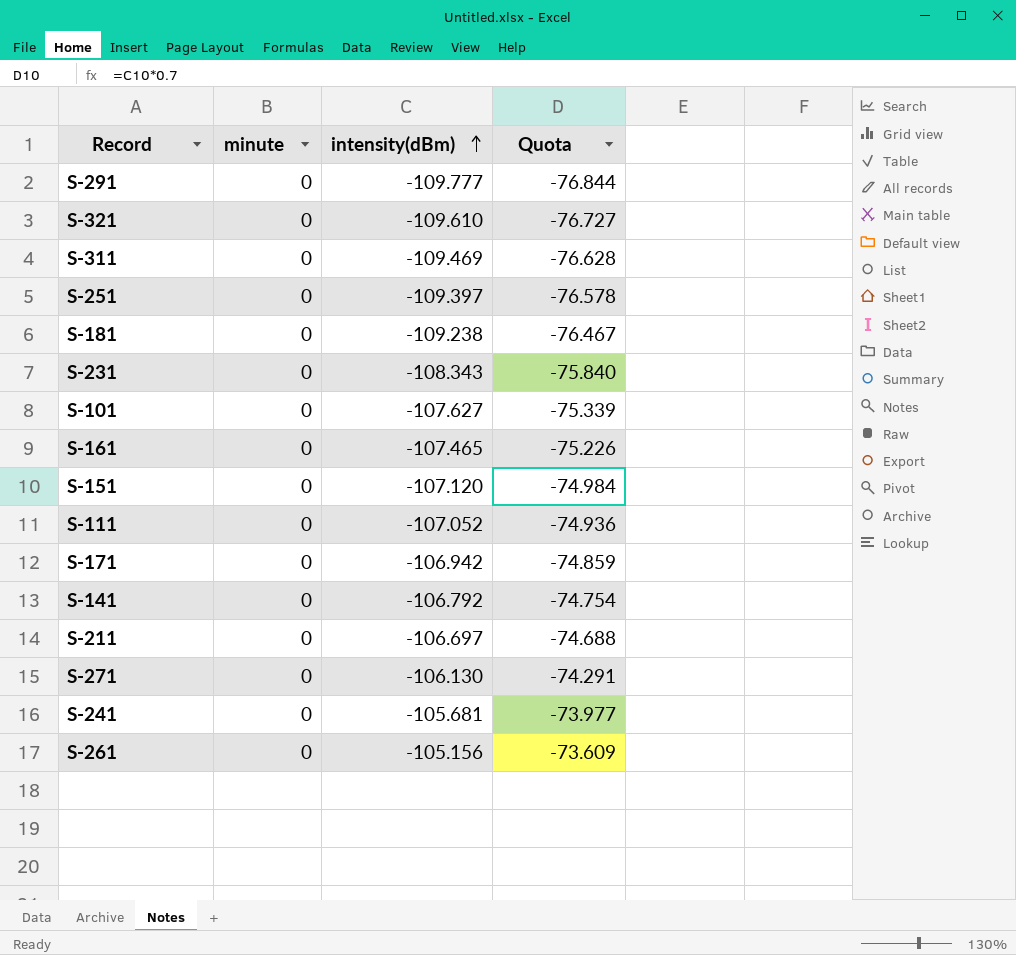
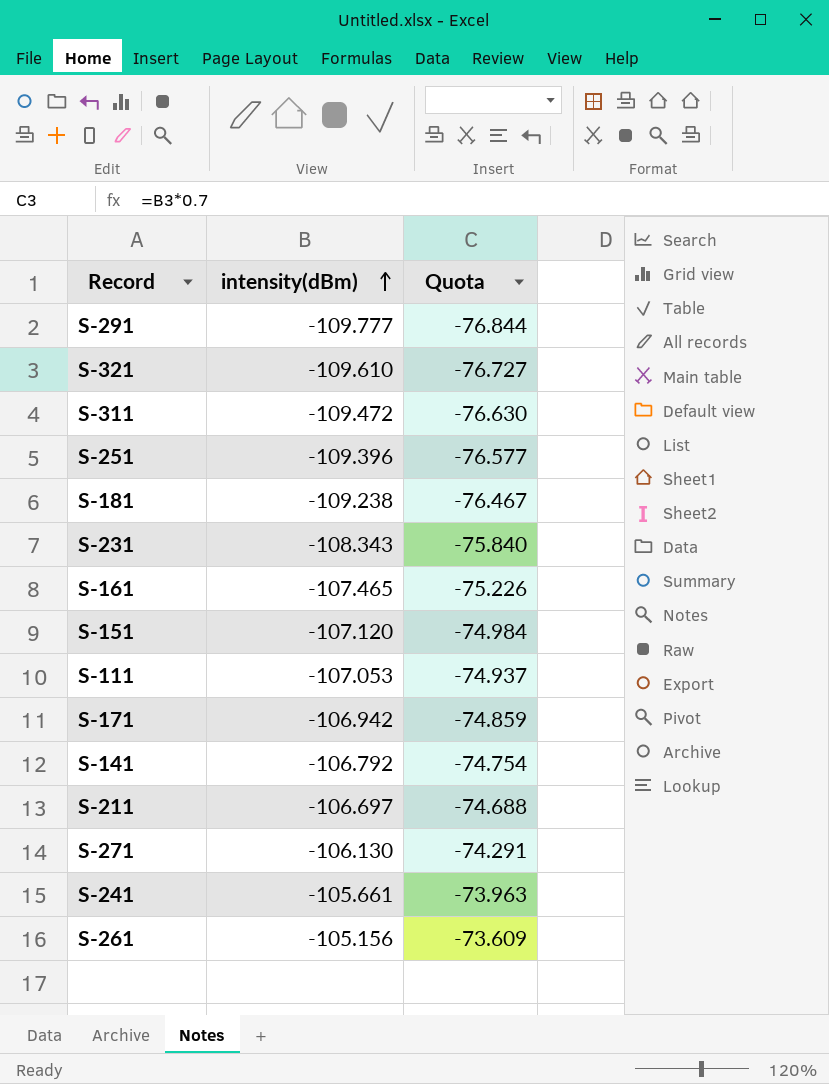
column minute | position: 2 -> none
row S-101: 0 | -107.627 | -75.339 -> none
S-311 | intensity(dBm): -109.469 -> -109.472
S-311 | Quota: -76.628 -> -76.630
S-251 | intensity(dBm): -109.397 -> -109.396
S-251 | Quota: -76.578 -> -76.577
S-111 | intensity(dBm): -107.052 -> -107.053
S-111 | Quota: -74.936 -> -74.937
S-241 | intensity(dBm): -105.681 -> -105.661
S-241 | Quota: -73.977 -> -73.963

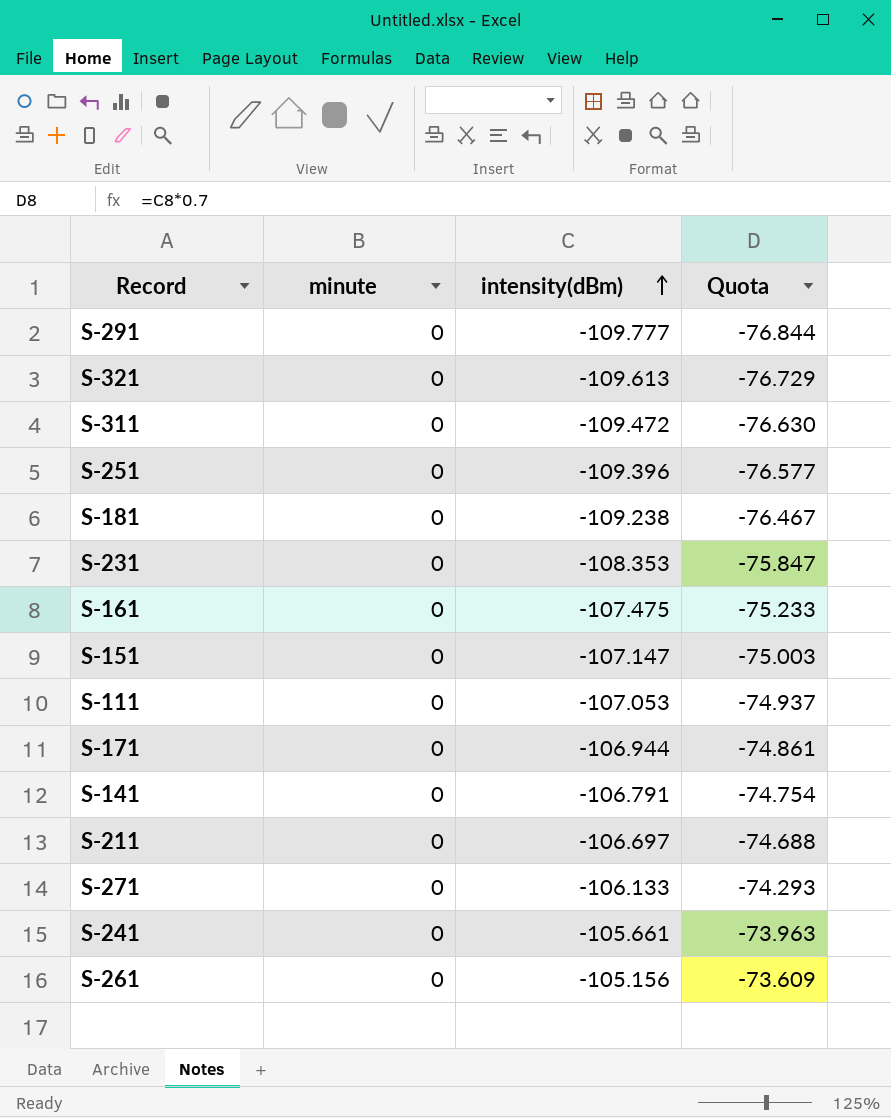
column minute | position: none -> 2
S-321 | intensity(dBm): -109.610 -> -109.613
S-321 | Quota: -76.727 -> -76.729
S-231 | intensity(dBm): -108.343 -> -108.353
S-231 | Quota: -75.840 -> -75.847
S-161 | intensity(dBm): -107.465 -> -107.475
S-161 | Quota: -75.226 -> -75.233
S-151 | intensity(dBm): -107.120 -> -107.147
S-151 | Quota: -74.984 -> -75.003
S-171 | intensity(dBm): -106.942 -> -106.944
S-171 | Quota: -74.859 -> -74.861
S-141 | intensity(dBm): -106.792 -> -106.791
S-271 | intensity(dBm): -106.130 -> -106.133
S-271 | Quota: -74.291 -> -74.293

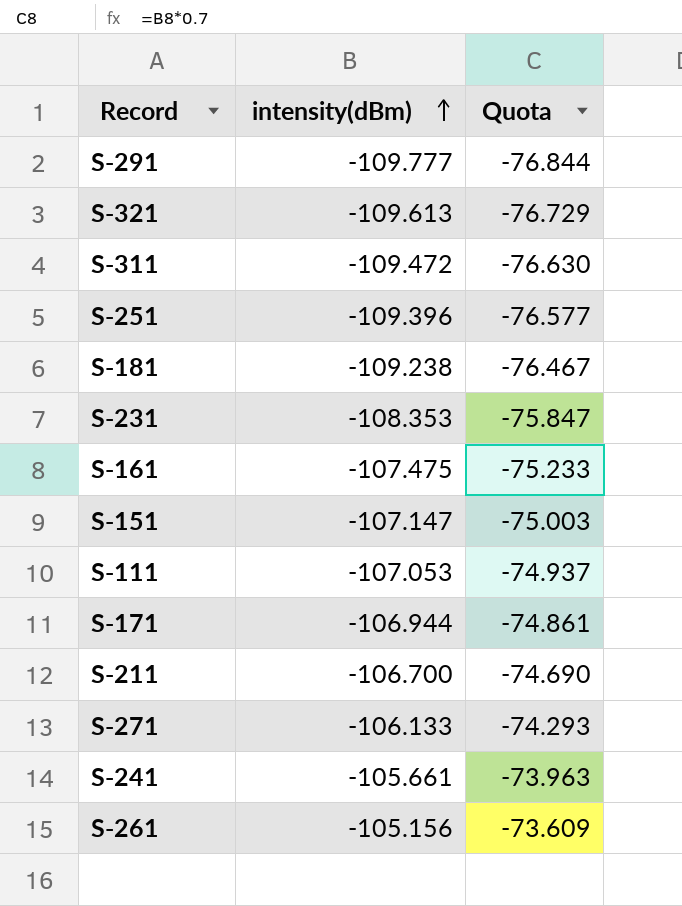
column minute | position: 2 -> none
row S-141: 0 | -106.791 | -74.754 -> none
S-211 | intensity(dBm): -106.697 -> -106.700
S-211 | Quota: -74.688 -> -74.690

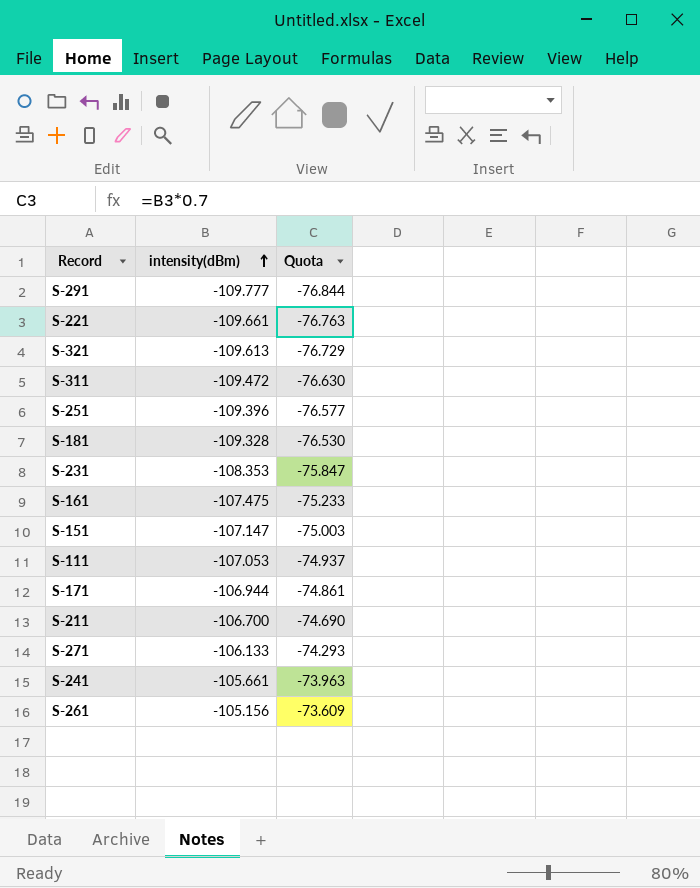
row S-221: none -> -109.661 | -76.763
S-181 | intensity(dBm): -109.238 -> -109.328
S-181 | Quota: -76.467 -> -76.530

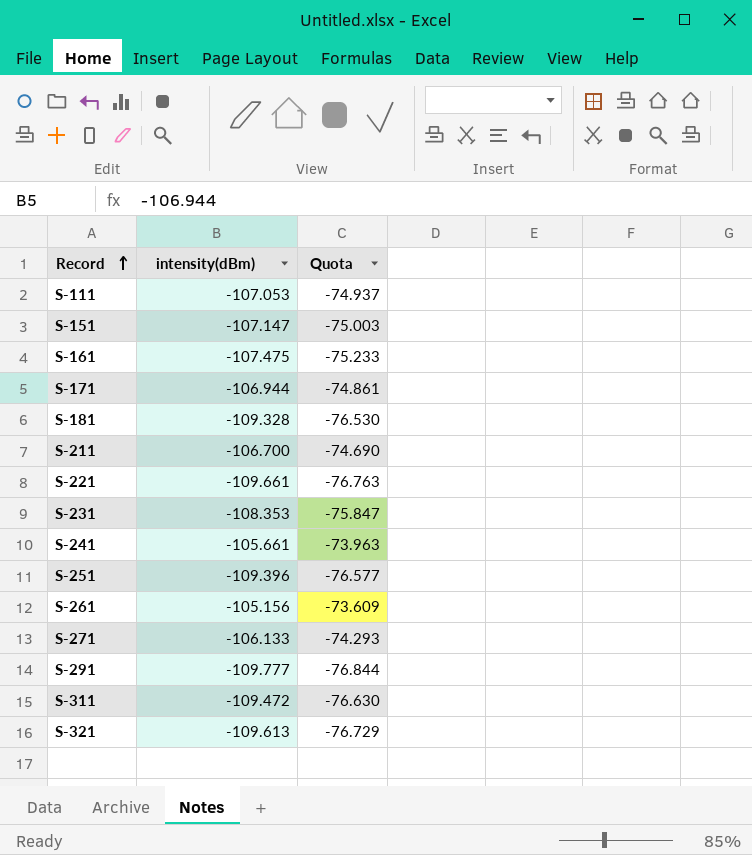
row order: intensity(dBm) ascending -> Record ascending

